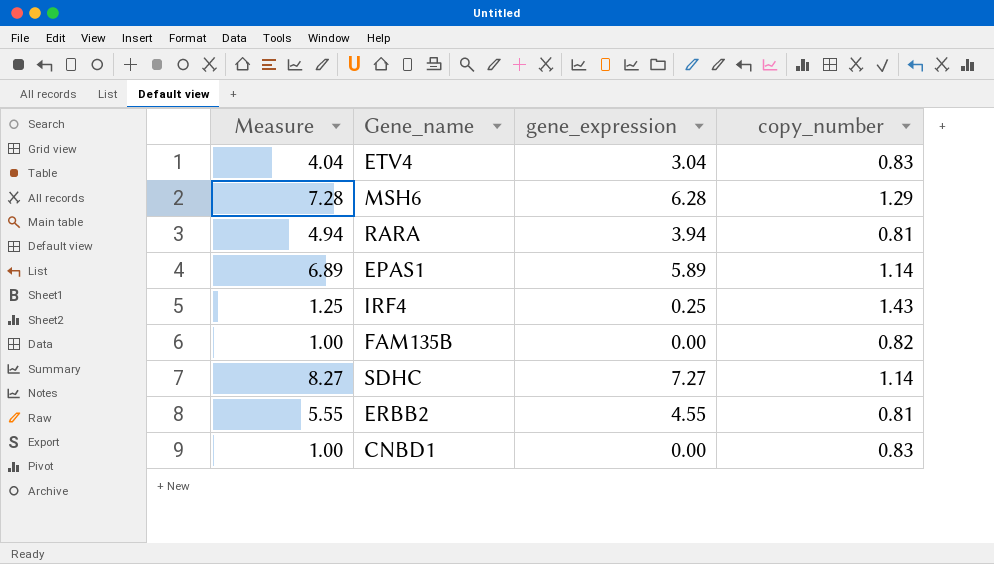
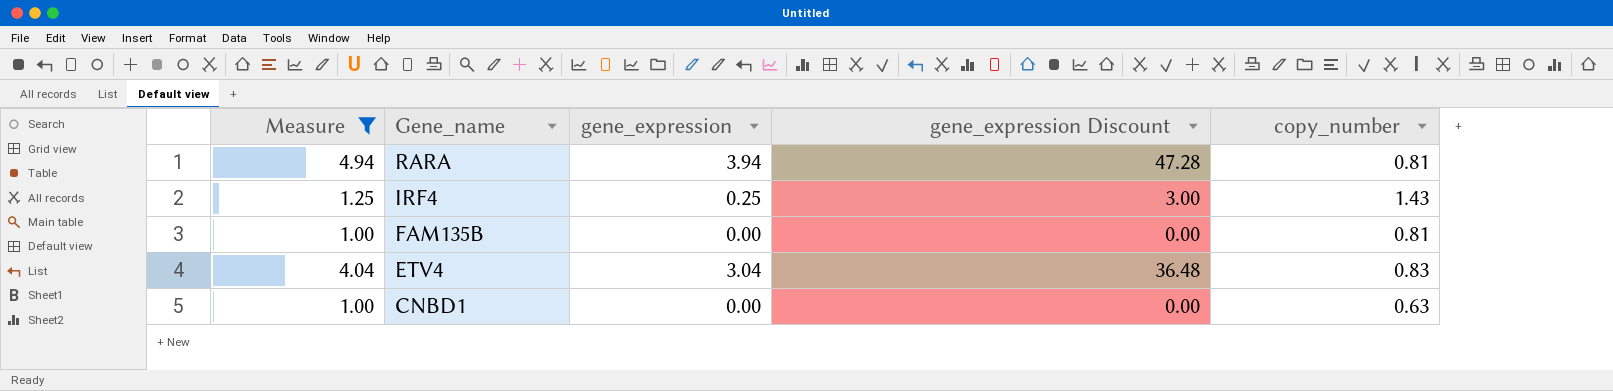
filter: none -> Measure <= 4.94
row order: none -> Gene_name descending
column gene_expression Discount | formula: none -> [gene_expression] * 12
FAM135B | copy_number: 0.82 -> 0.81
CNBD1 | copy_number: 0.83 -> 0.63

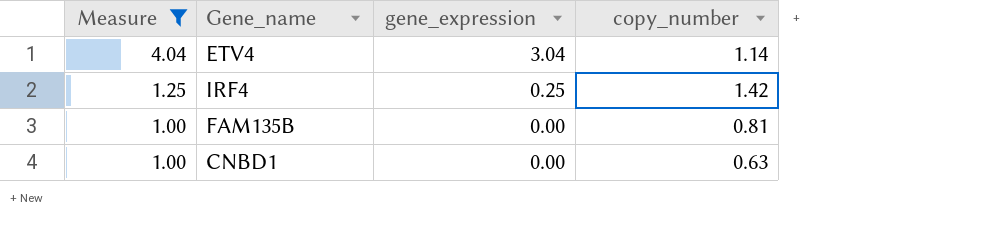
row order: Gene_name descending -> Measure descending
column gene_expression Discount | formula: [gene_expression] * 12 -> none
row RARA: 4.94 | 3.94 | 47.28 | 0.81 -> none
ETV4 | copy_number: 0.83 -> 1.14
IRF4 | copy_number: 1.43 -> 1.42

